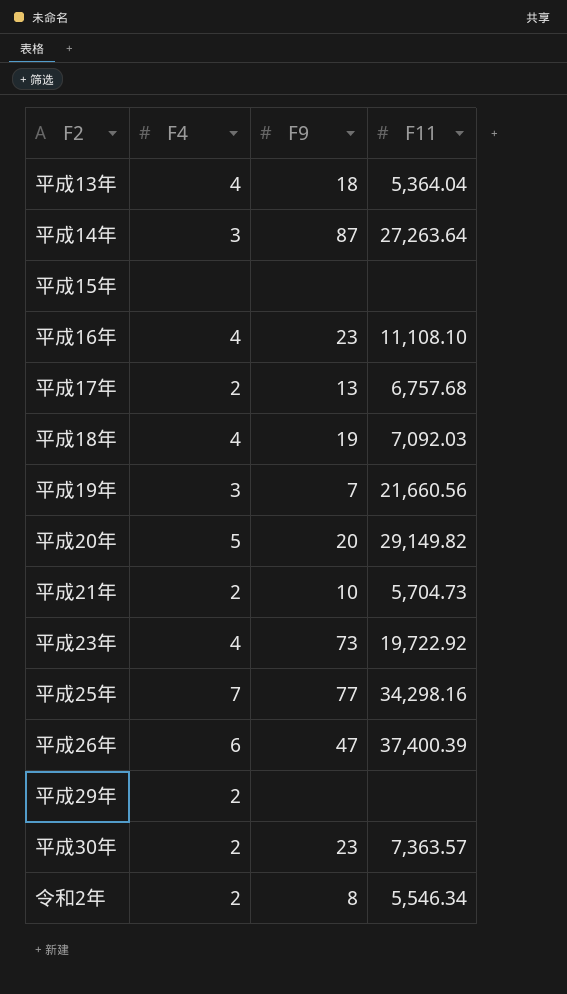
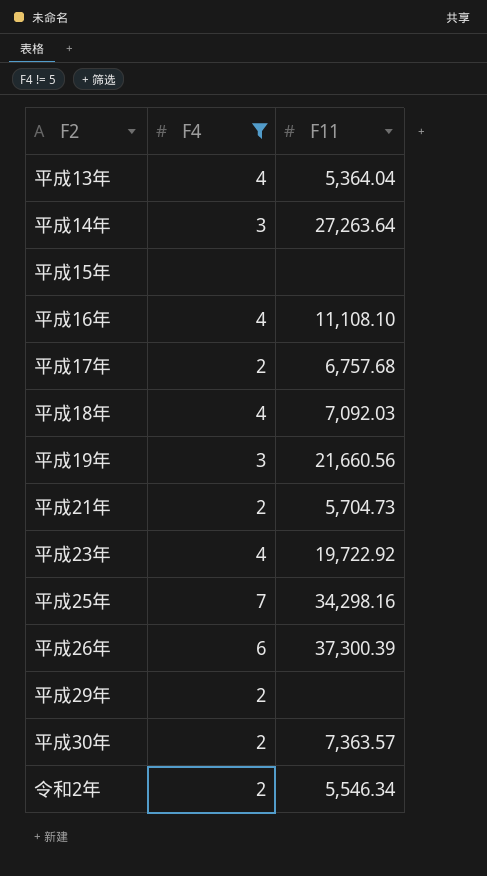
filter: none -> F4 != 5
column F9 | position: 3 -> none
平成26年 | F11: 37,400.39 -> 37,300.39

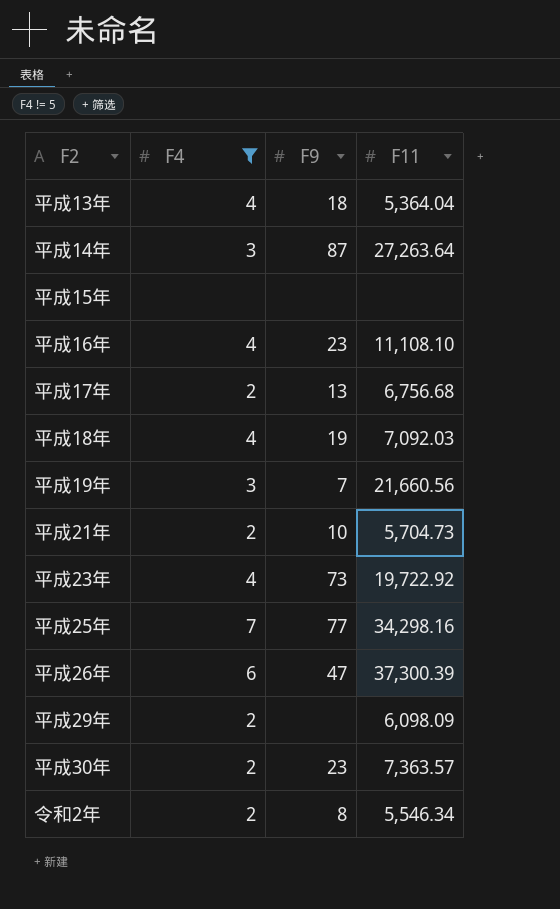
column F9 | position: none -> 3
平成17年 | F11: 6,757.68 -> 6,756.68
平成29年 | F11: none -> 6,098.09

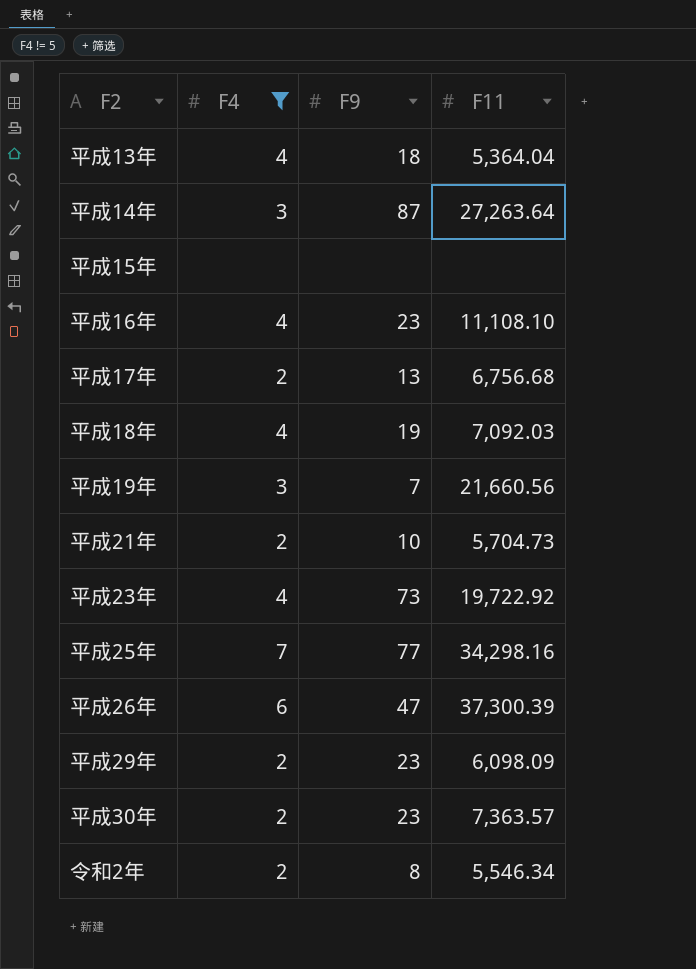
平成29年 | F9: none -> 23

